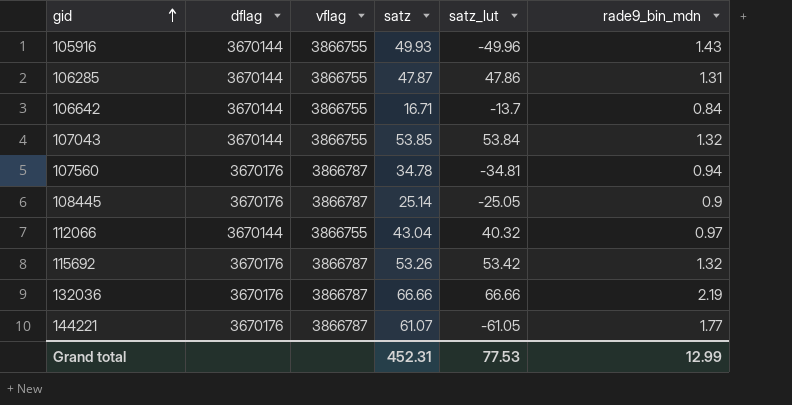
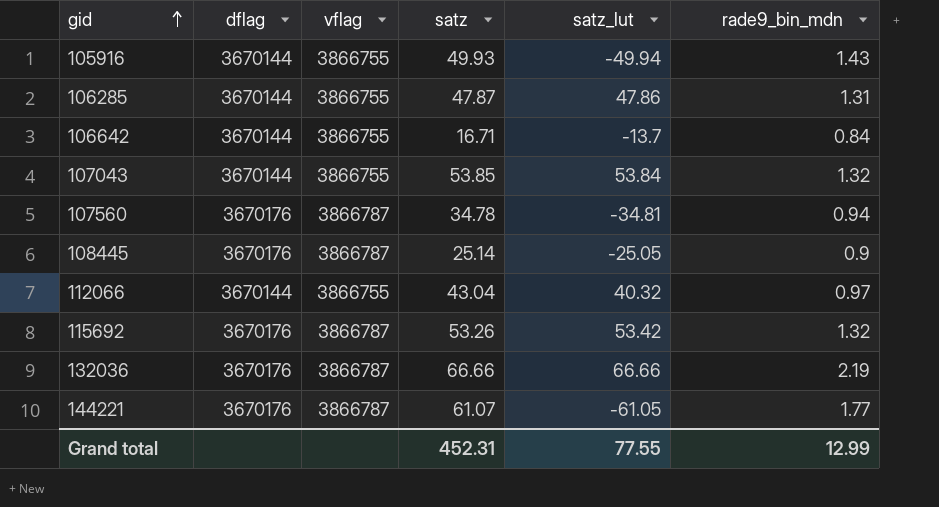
105916 | satz_lut: -49.96 -> -49.94
Grand total | satz_lut: 77.53 -> 77.55

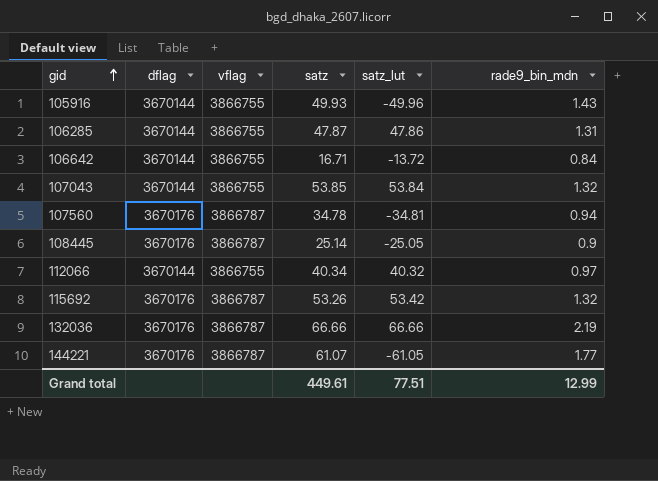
105916 | satz_lut: -49.94 -> -49.96
106642 | satz_lut: -13.7 -> -13.72
112066 | satz: 43.04 -> 40.34
Grand total | satz: 452.31 -> 449.61
Grand total | satz_lut: 77.55 -> 77.51

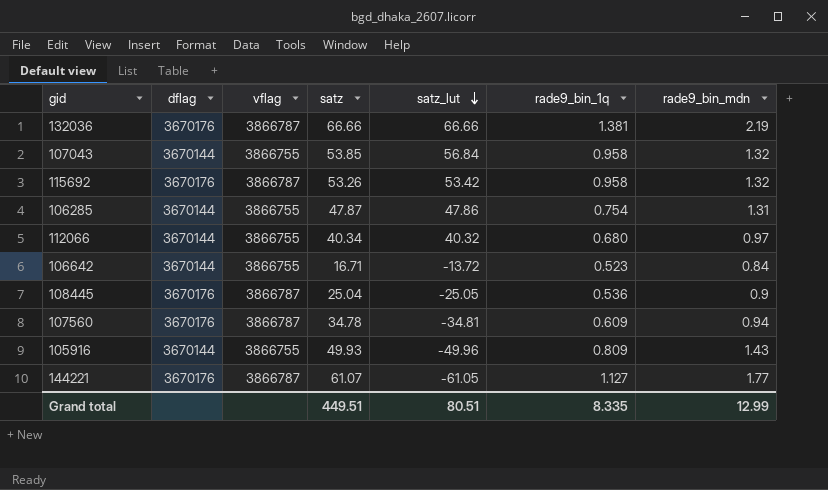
row order: gid ascending -> satz_lut descending
column rade9_bin_1q | position: none -> 6
107043 | satz_lut: 53.84 -> 56.84
108445 | satz: 25.14 -> 25.04
Grand total | satz: 449.61 -> 449.51
Grand total | satz_lut: 77.51 -> 80.51

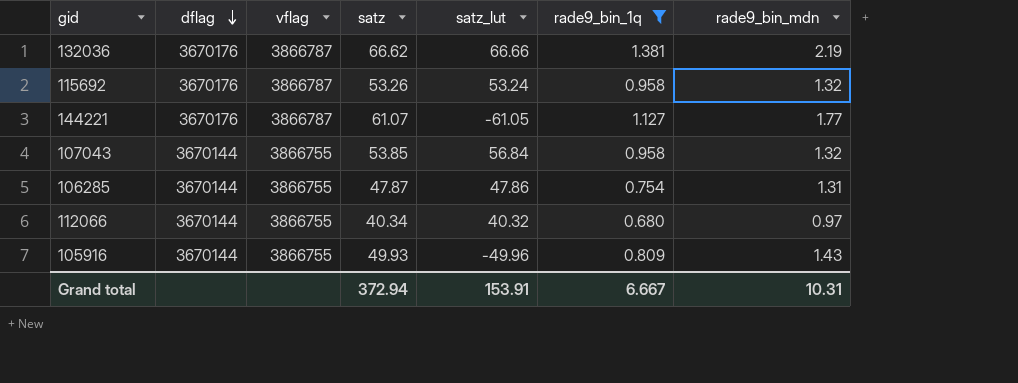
filter: none -> rade9_bin_1q >= 0.680
row order: satz_lut descending -> dflag descending
132036 | satz: 66.66 -> 66.62
115692 | satz_lut: 53.42 -> 53.24
Grand total | satz: 449.51 -> 372.94
Grand total | satz_lut: 80.51 -> 153.91
Grand total | rade9_bin_1q: 8.335 -> 6.667
Grand total | rade9_bin_mdn: 12.99 -> 10.31

